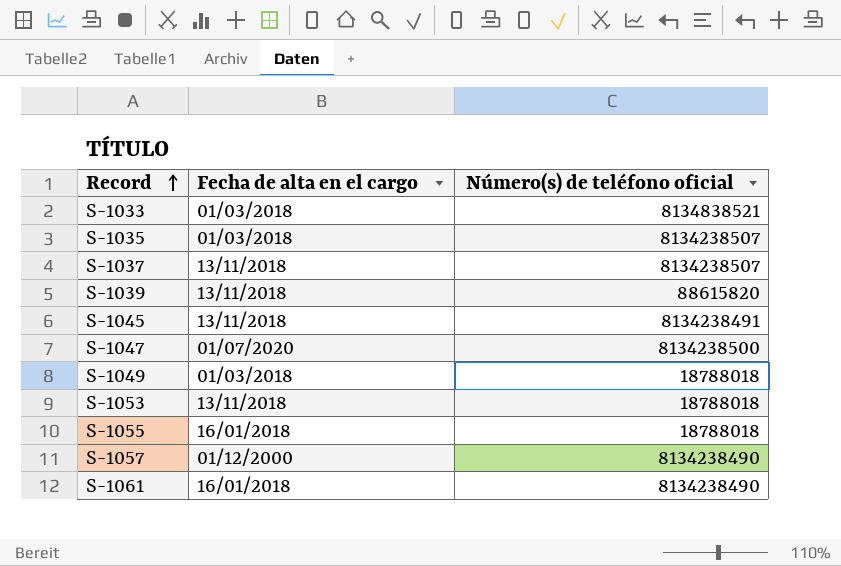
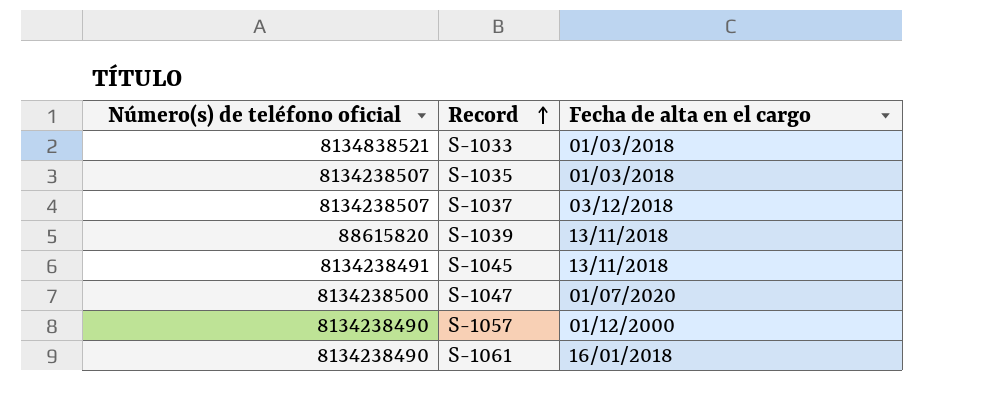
column Número(s) de teléfono oficial | position: 3 -> 1
row S-1049: 01/03/2018 | 18788018 -> none
row S-1053: 13/11/2018 | 18788018 -> none
row S-1055: 16/01/2018 | 18788018 -> none
S-1037 | Fecha de alta en el cargo: 13/11/2018 -> 03/12/2018

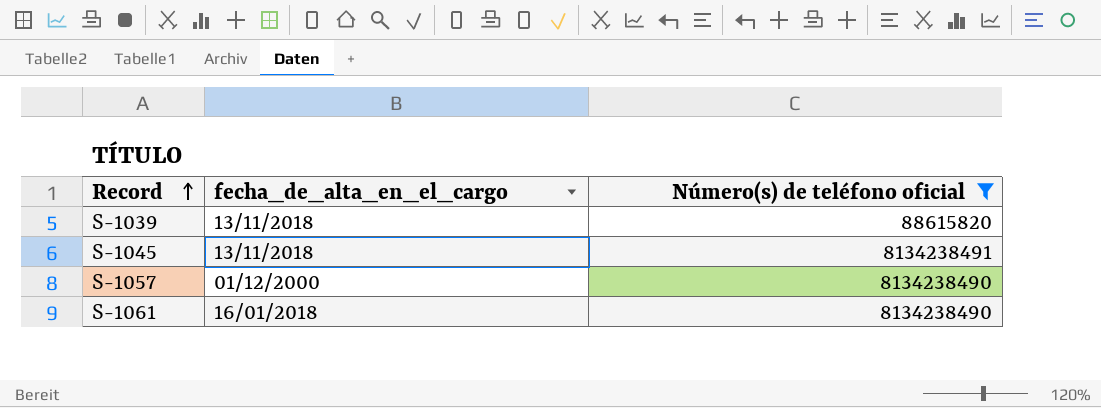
filter: none -> Número(s) de teléfono oficial <= 8134238491
column name: Fecha de alta en el cargo -> fecha_de_alta_en_el_cargo
column Número(s) de teléfono oficial | position: 1 -> 3

